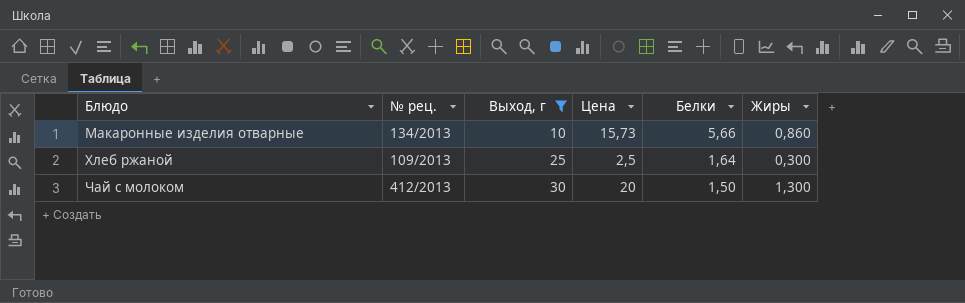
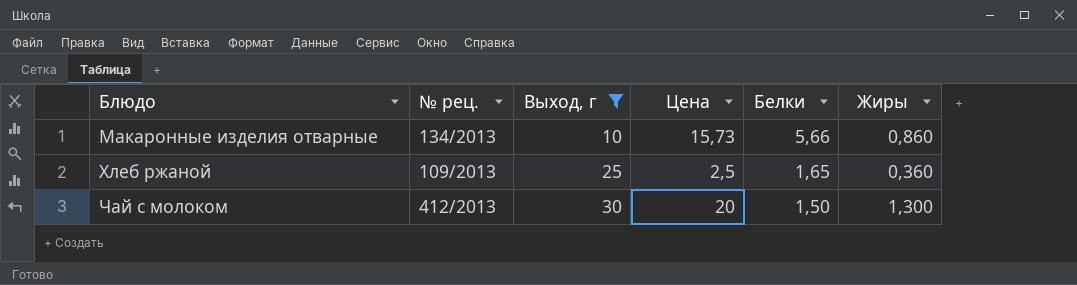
Хлеб ржаной | Белки: 1,64 -> 1,65
Хлеб ржаной | Жиры: 0,300 -> 0,360

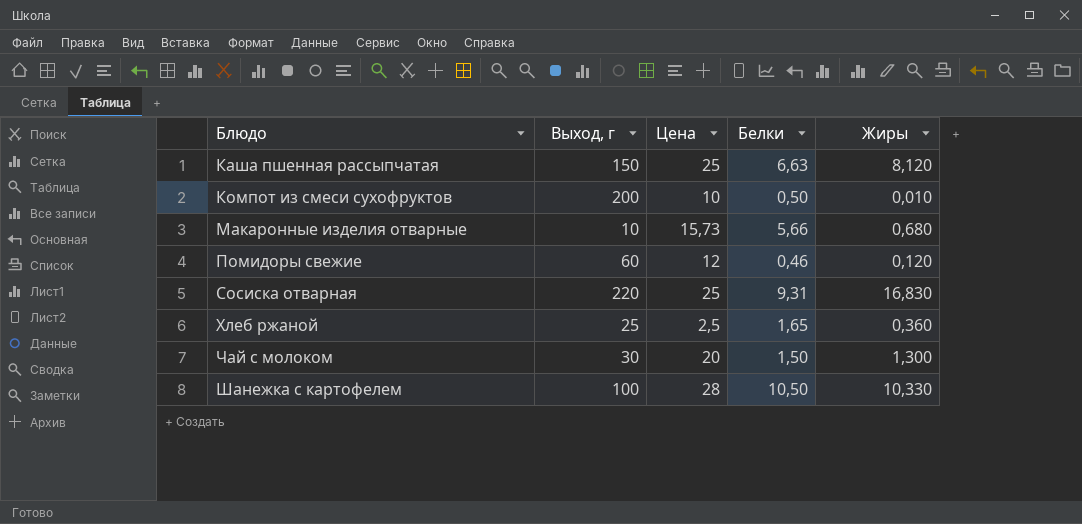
filter: Выход, г <= 30 -> none
column № рец. | position: 2 -> none
Макаронные изделия отварные | Жиры: 0,860 -> 0,680

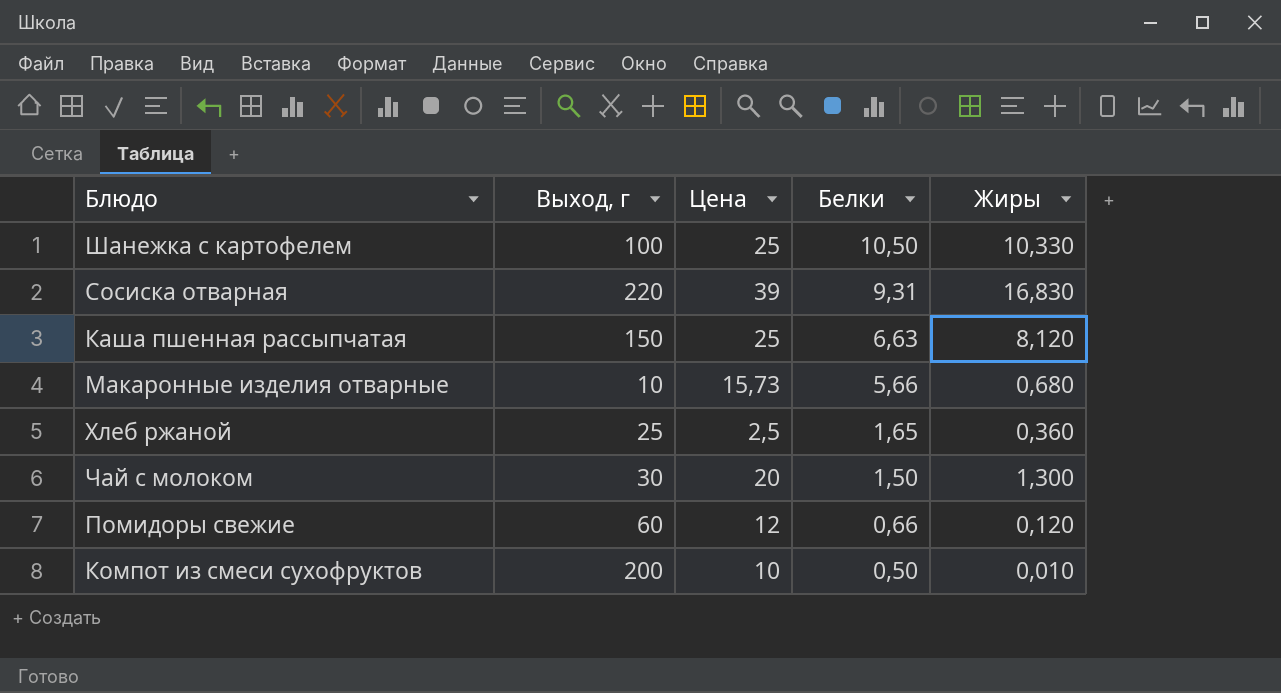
row order: Блюдо ascending -> Белки descending
Шанежка с картофелем | Цена: 28 -> 25
Сосиска отварная | Цена: 25 -> 39
Помидоры свежие | Белки: 0,46 -> 0,66

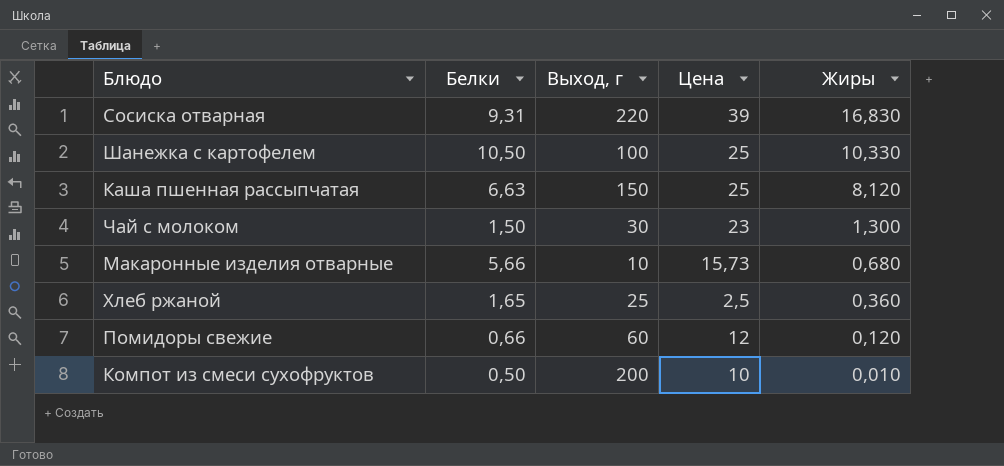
row order: Белки descending -> Жиры descending
column Белки | position: 4 -> 2
Чай с молоком | Цена: 20 -> 23

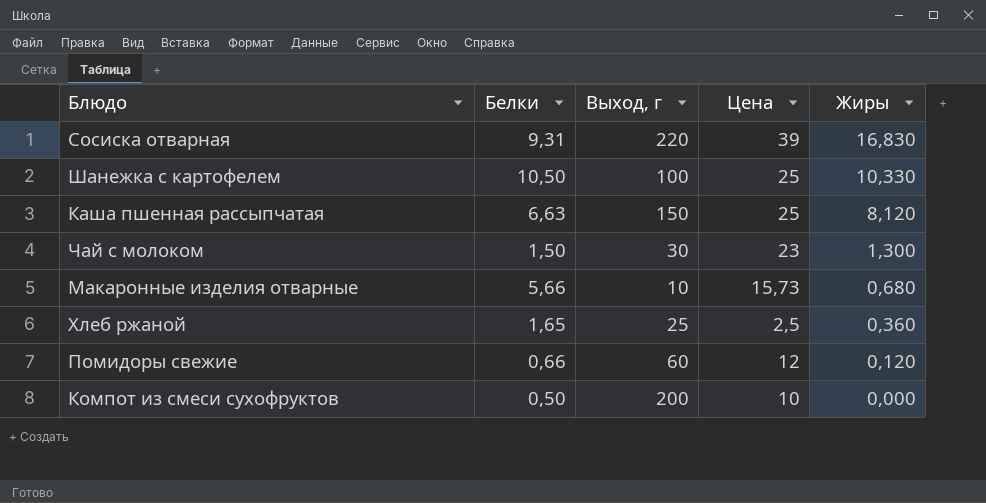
Компот из смеси сухофруктов | Жиры: 0,010 -> 0,000

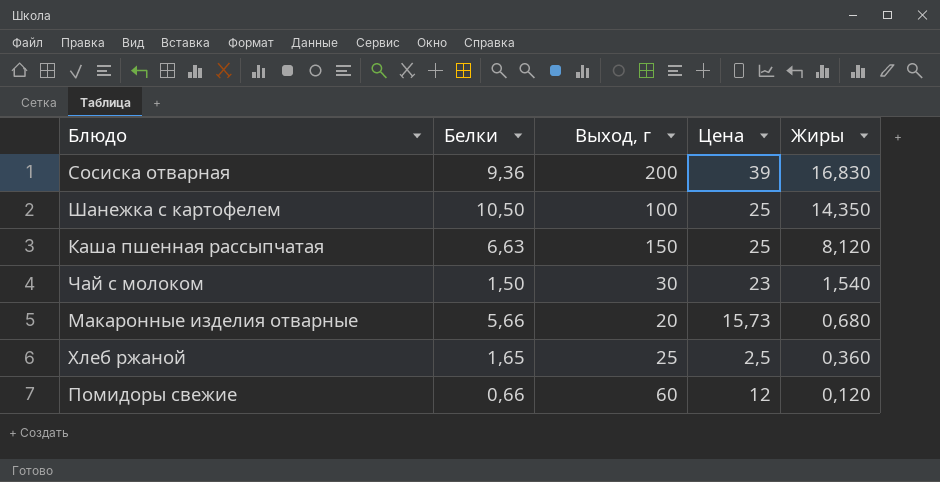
row Компот из смеси сухофруктов: 0,50 | 200 | 10 | 0,000 -> none
Сосиска отварная | Белки: 9,31 -> 9,36
Сосиска отварная | Выход, г: 220 -> 200
Шанежка с картофелем | Жиры: 10,330 -> 14,350
Чай с молоком | Жиры: 1,300 -> 1,540
Макаронные изделия отварные | Выход, г: 10 -> 20

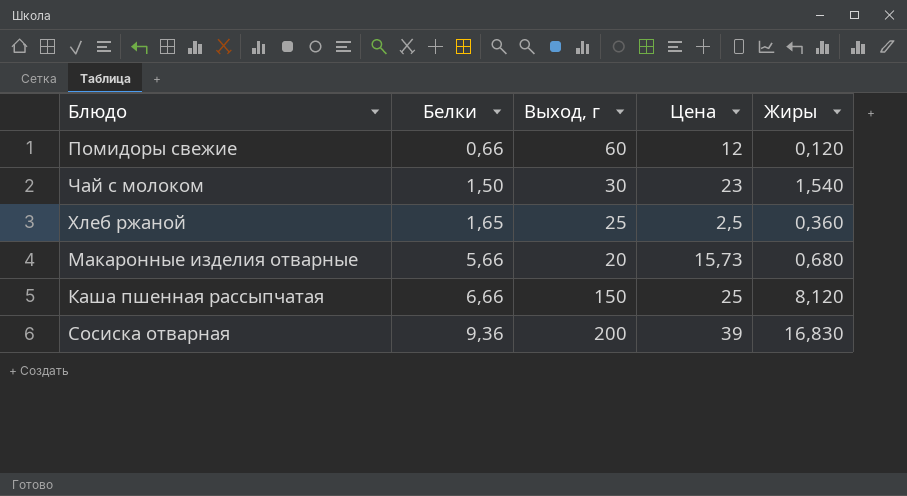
row order: Жиры descending -> Белки ascending
row Шанежка с картофелем: 10,50 | 100 | 25 | 14,350 -> none
Каша пшенная рассыпчатая | Белки: 6,63 -> 6,66

